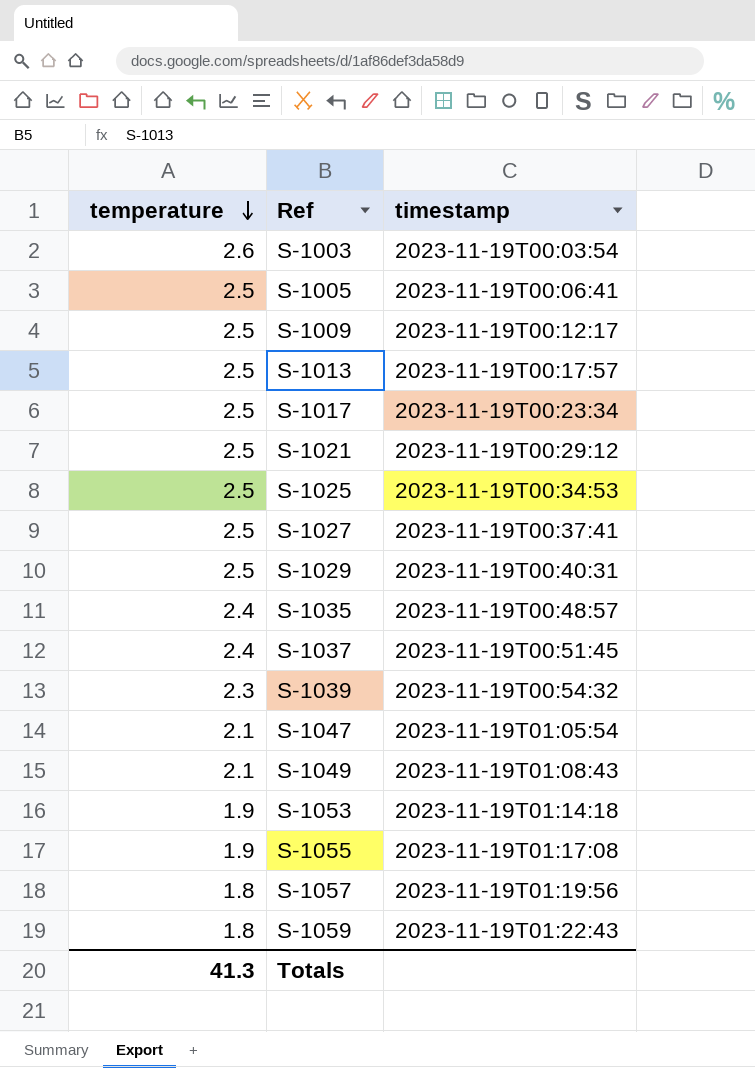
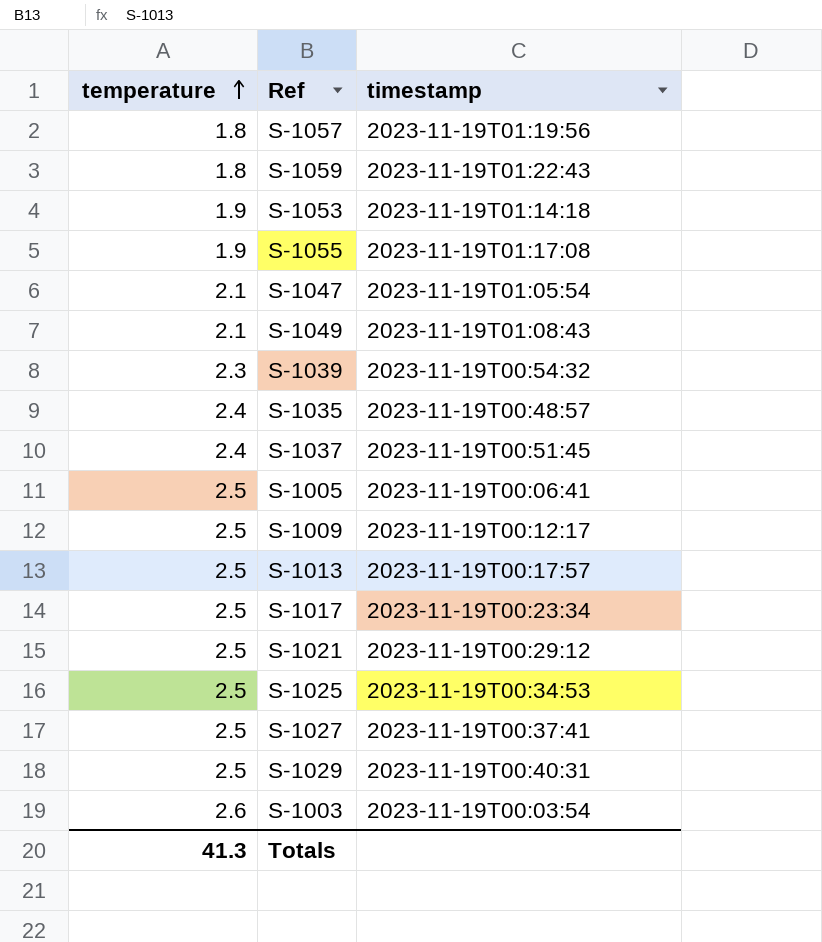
row order: temperature descending -> temperature ascending

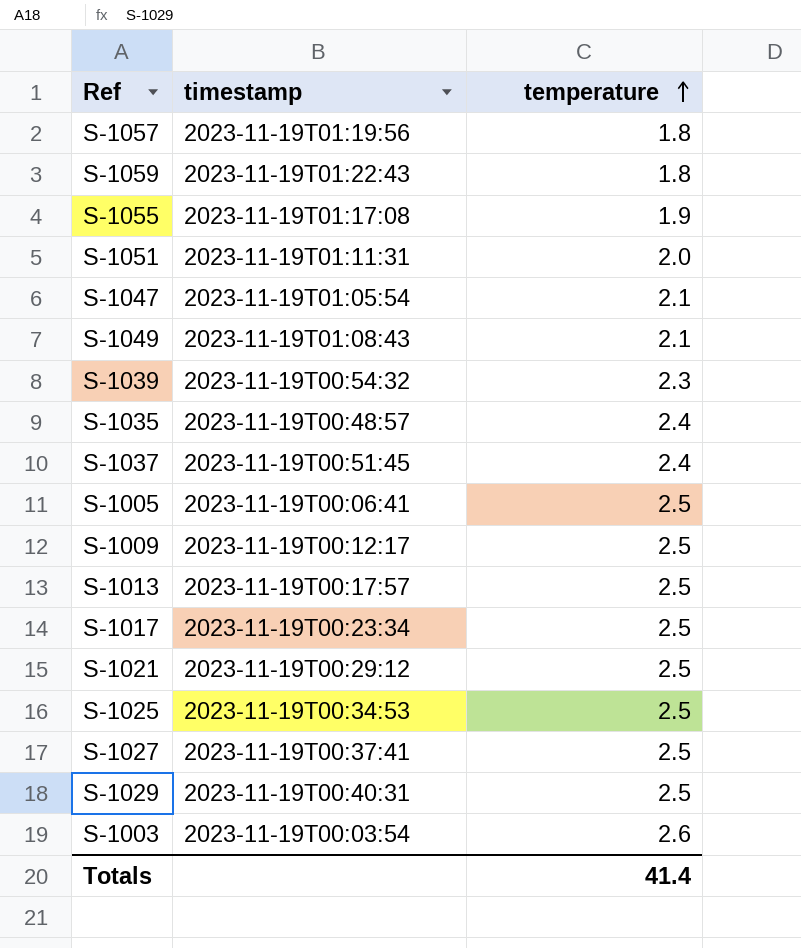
column temperature | position: 1 -> 3
row S-1053: 1.9 | 2023-11-19T01:14:18 -> none
row S-1051: none -> 2023-11-19T01:11:31 | 2.0
Totals | temperature: 41.3 -> 41.4

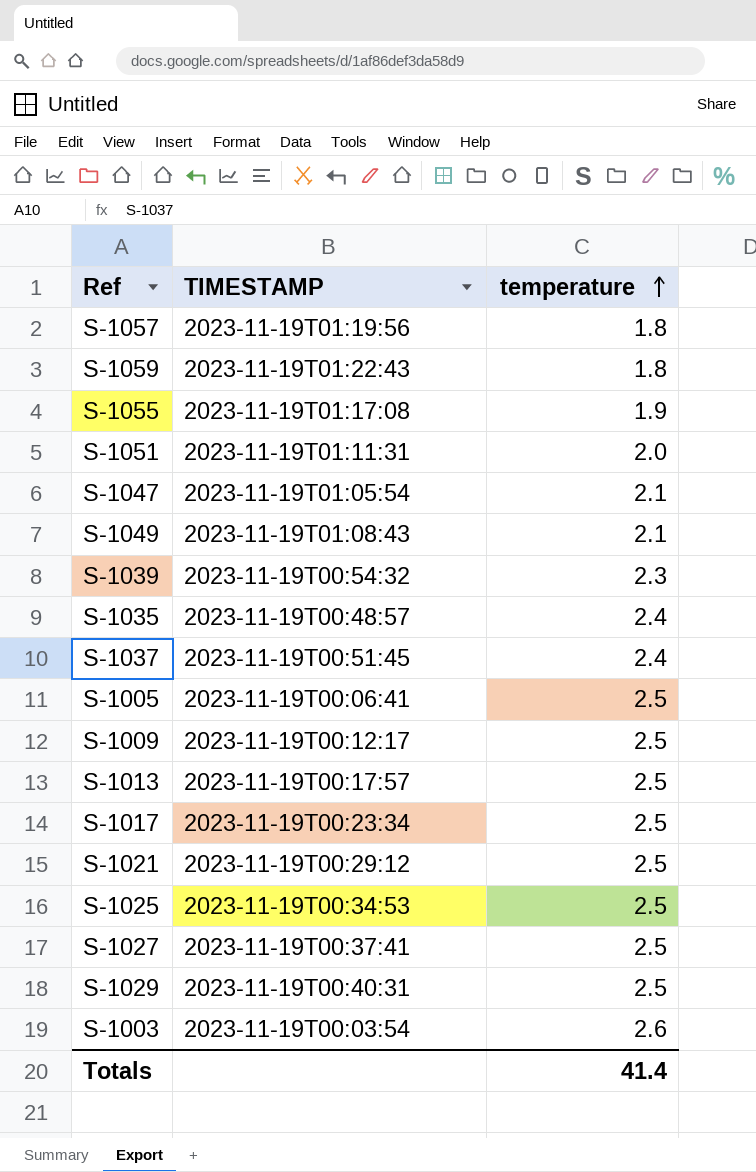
column name: timestamp -> TIMESTAMP

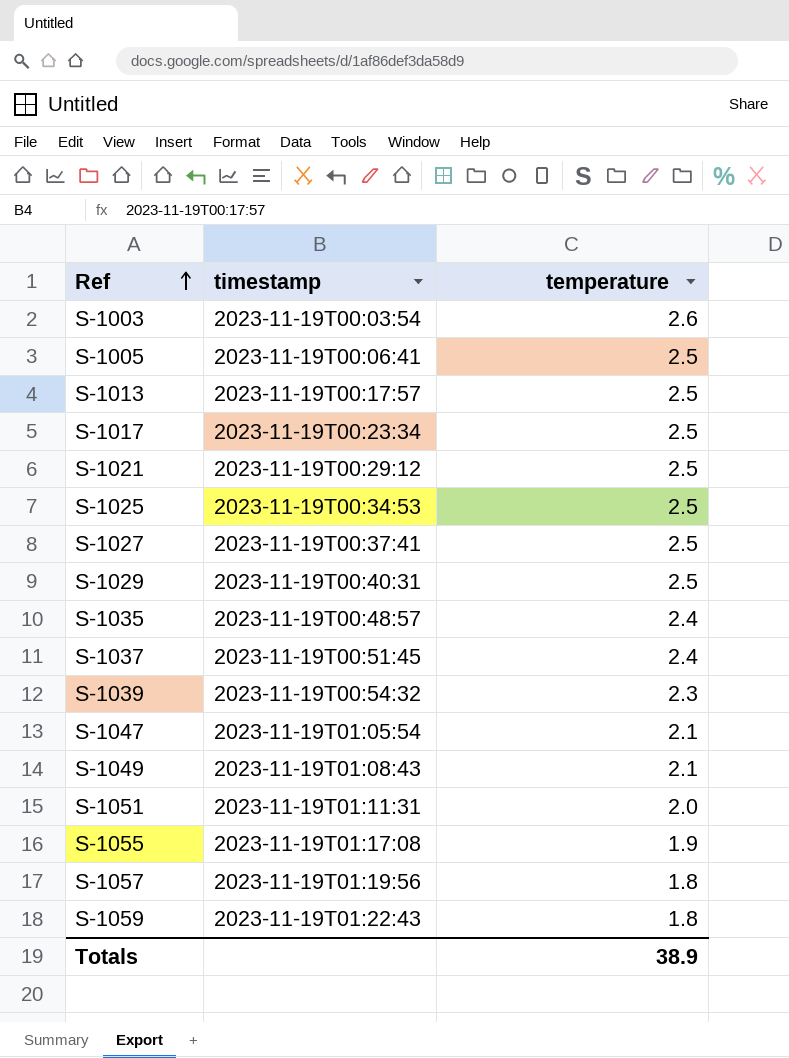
row order: temperature ascending -> Ref ascending
column name: TIMESTAMP -> timestamp
row S-1009: 2023-11-19T00:12:17 | 2.5 -> none
Totals | temperature: 41.4 -> 38.9

